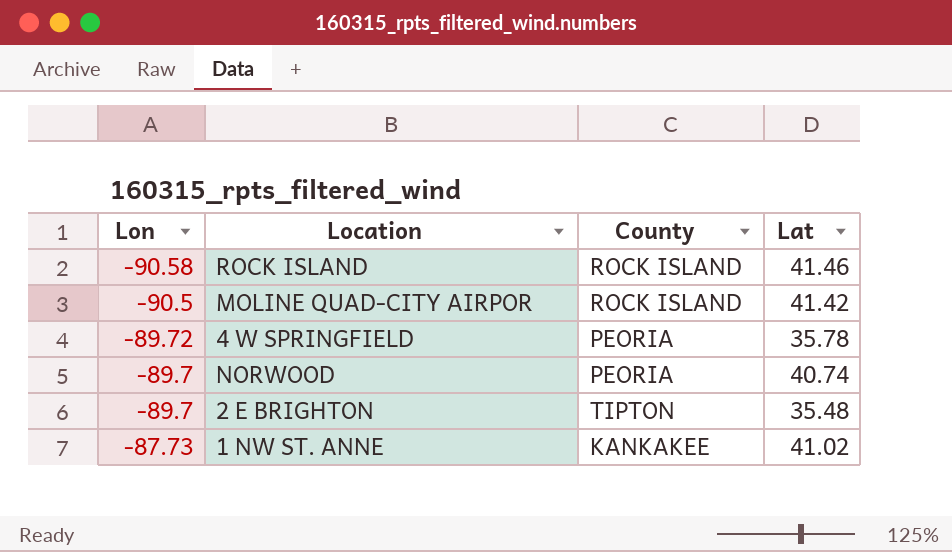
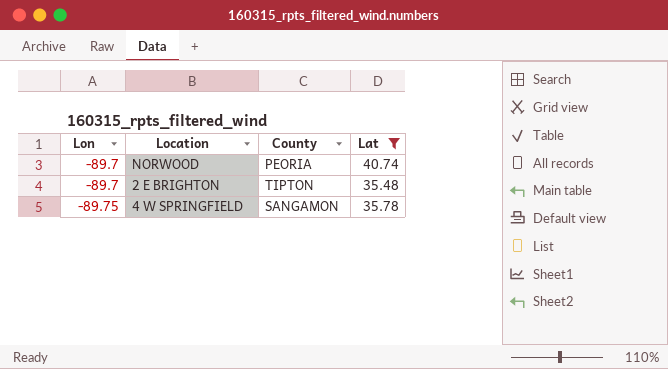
filter: none -> Lat <= 40.74
row order: Lon ascending -> Lon descending
4 W SPRINGFIELD | Lon: -89.72 -> -89.75
4 W SPRINGFIELD | County: PEORIA -> SANGAMON

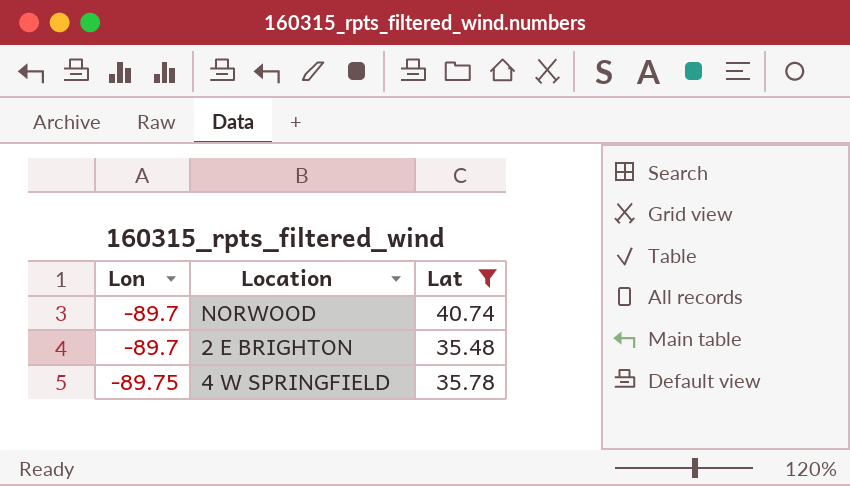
column County | position: 3 -> none

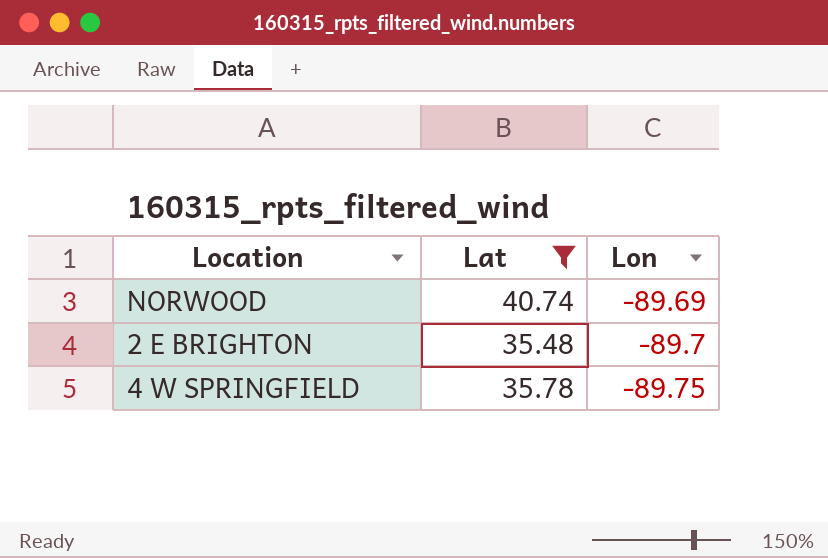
column Lon | position: 1 -> 3
NORWOOD | Lon: -89.7 -> -89.69

